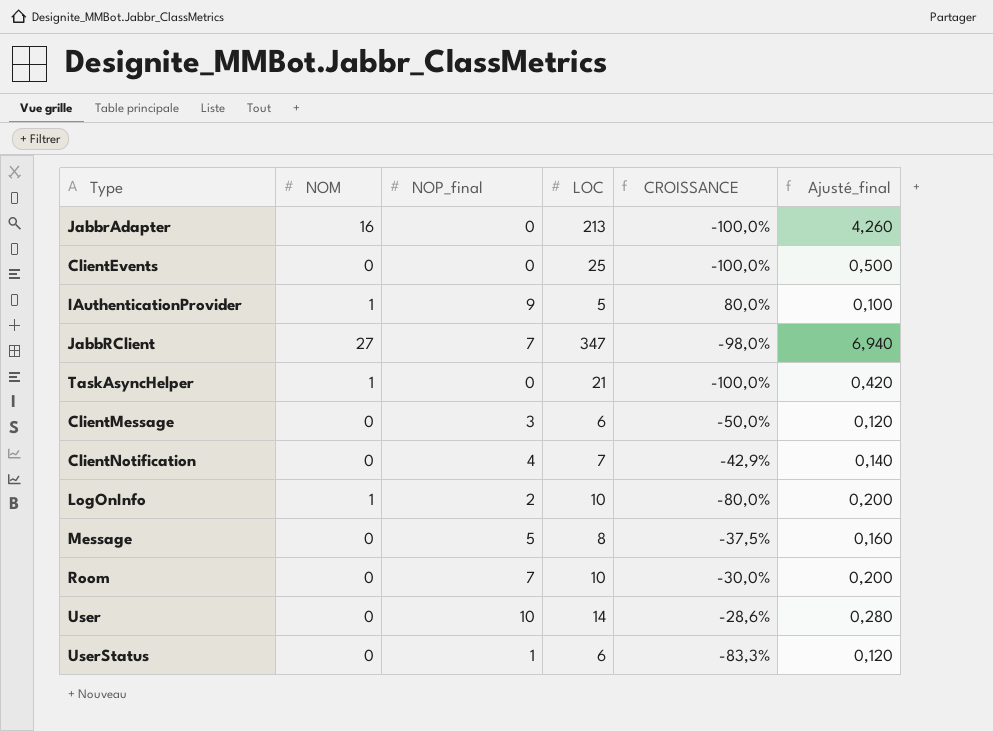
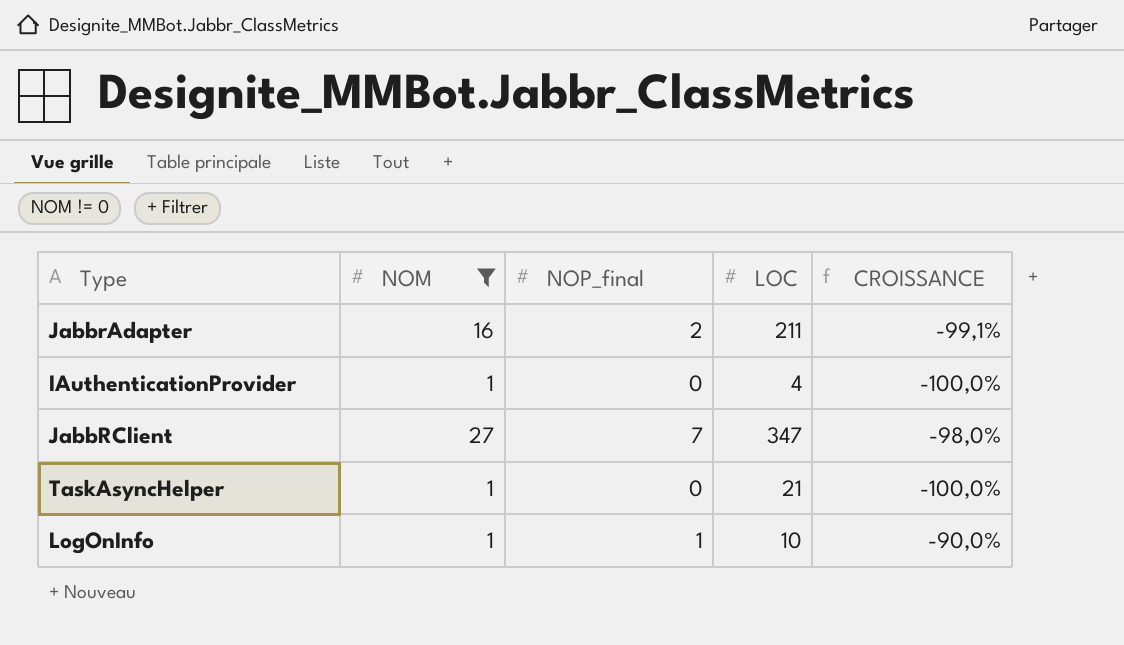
filter: none -> NOM != 0
column Ajusté_final | formula: [LOC] * 0,02 -> none
JabbrAdapter | NOP_final: 0 -> 2
JabbrAdapter | LOC: 213 -> 211
JabbrAdapter | CROISSANCE: -100,0% -> -99,1%
IAuthenticationProvider | NOP_final: 9 -> 0
IAuthenticationProvider | LOC: 5 -> 4
IAuthenticationProvider | CROISSANCE: 80,0% -> -100,0%
LogOnInfo | NOP_final: 2 -> 1
LogOnInfo | CROISSANCE: -80,0% -> -90,0%

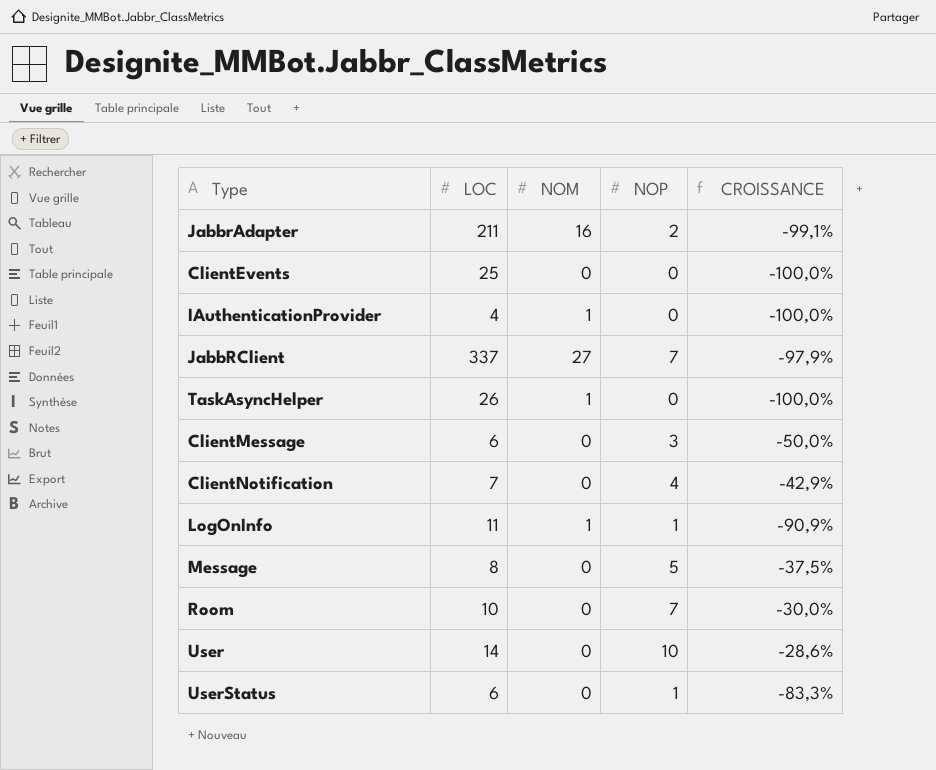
filter: NOM != 0 -> none
column LOC | position: 4 -> 2
column name: NOP_final -> NOP
JabbRClient | LOC: 347 -> 337
JabbRClient | CROISSANCE: -98,0% -> -97,9%
TaskAsyncHelper | LOC: 21 -> 26
LogOnInfo | LOC: 10 -> 11
LogOnInfo | CROISSANCE: -90,0% -> -90,9%

